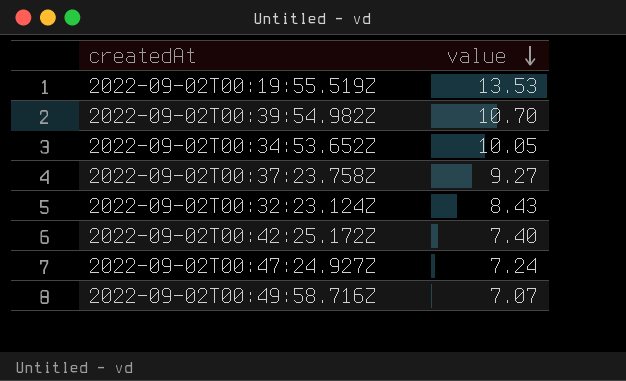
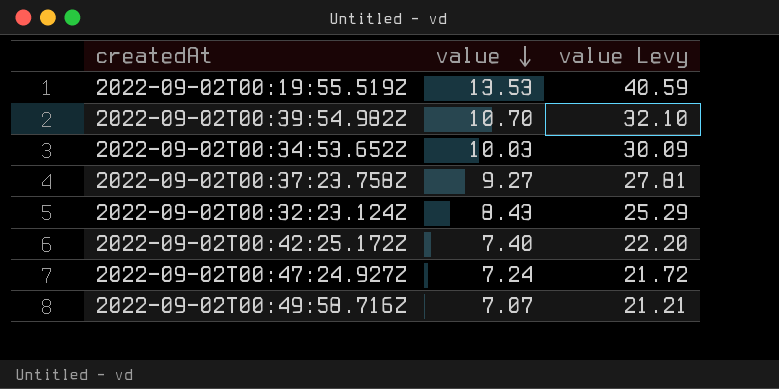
column value Levy | formula: none -> [value] * 3
2022-09-02T00:34:53.652Z | value: 10.05 -> 10.03

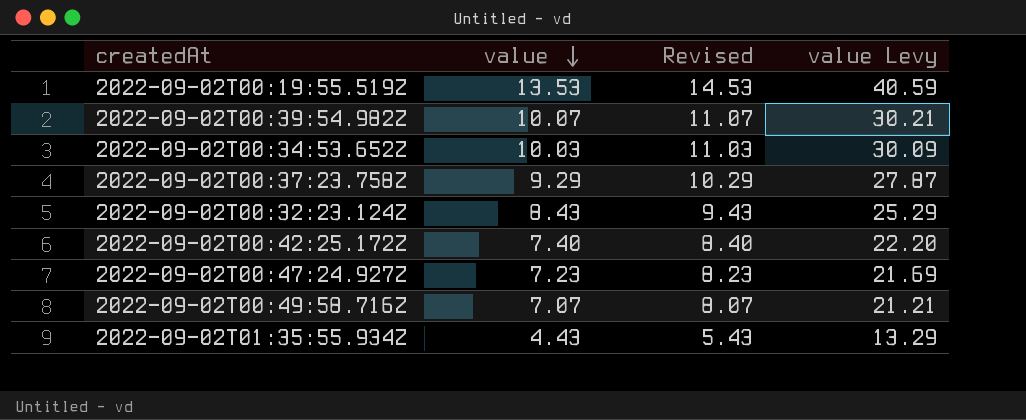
column Revised | formula: none -> [value] + 1
2022-09-02T00:39:54.982Z | value: 10.70 -> 10.07
2022-09-02T00:39:54.982Z | value Levy: 32.10 -> 30.21
2022-09-02T00:37:23.758Z | value: 9.27 -> 9.29
2022-09-02T00:37:23.758Z | value Levy: 27.81 -> 27.87
2022-09-02T00:47:24.927Z | value: 7.24 -> 7.23
2022-09-02T00:47:24.927Z | value Levy: 21.72 -> 21.69
row 2022-09-02T01:35:55.934Z: none -> 4.43 | 5.43 | 13.29

